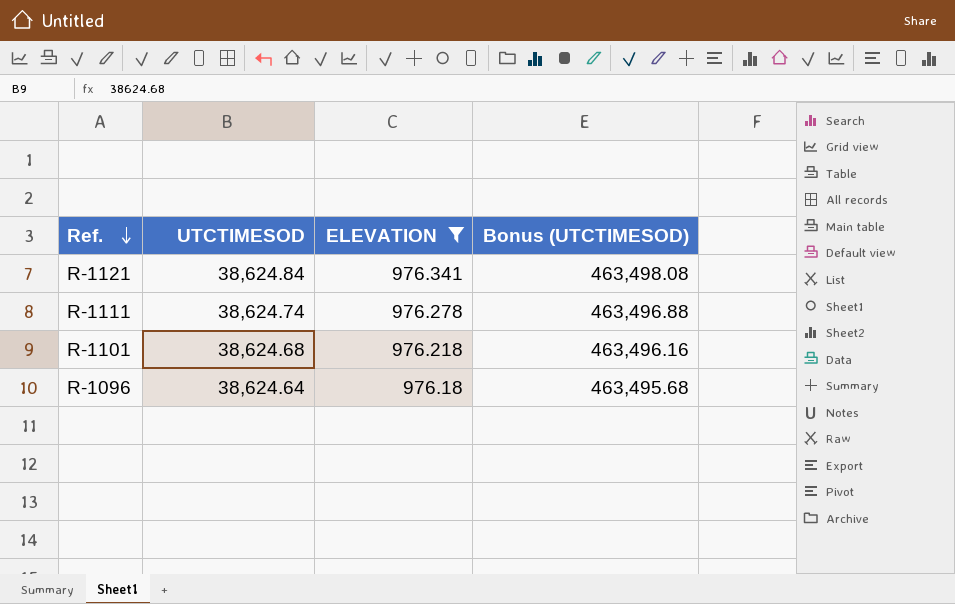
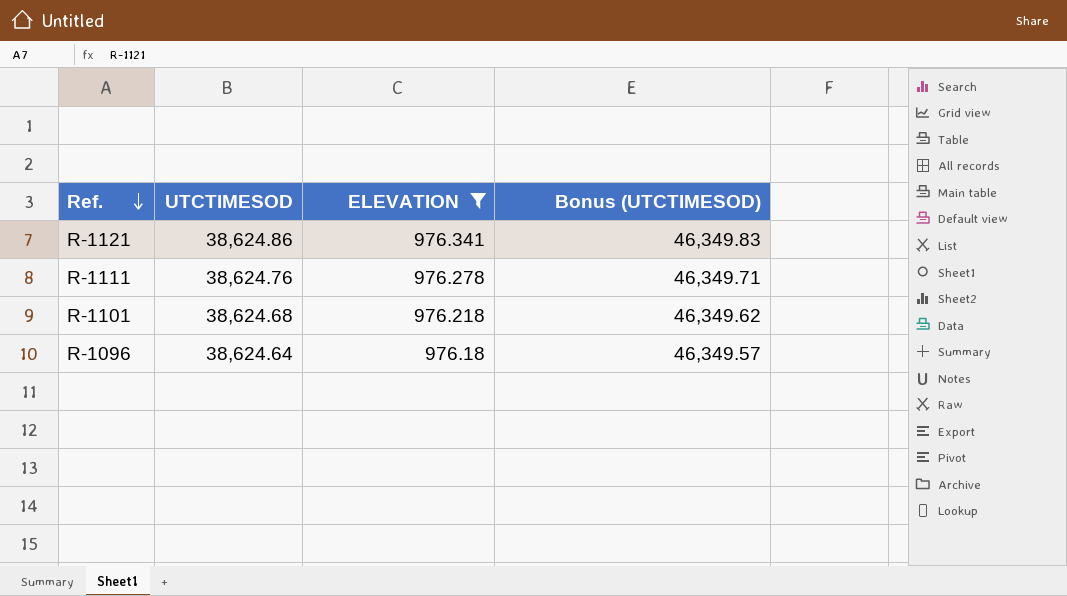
column Bonus (UTCTIMESOD) | formula: [UTCTIMESOD] * 12 -> [UTCTIMESOD] * 1.2
R-1121 | UTCTIMESOD: 38,624.84 -> 38,624.86
R-1111 | UTCTIMESOD: 38,624.74 -> 38,624.76

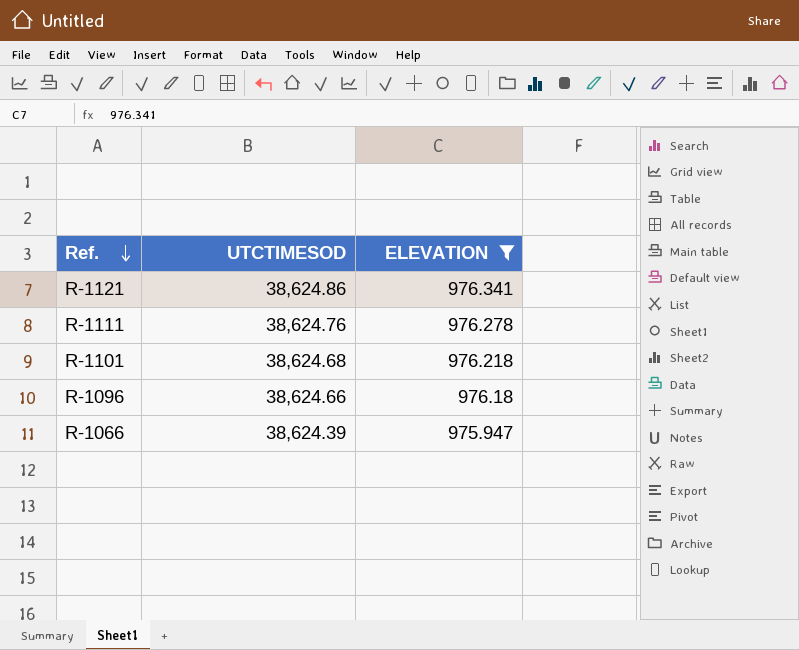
column Bonus (UTCTIMESOD) | formula: [UTCTIMESOD] * 1.2 -> none
R-1096 | UTCTIMESOD: 38,624.64 -> 38,624.66
row R-1066: none -> 38,624.39 | 975.947

